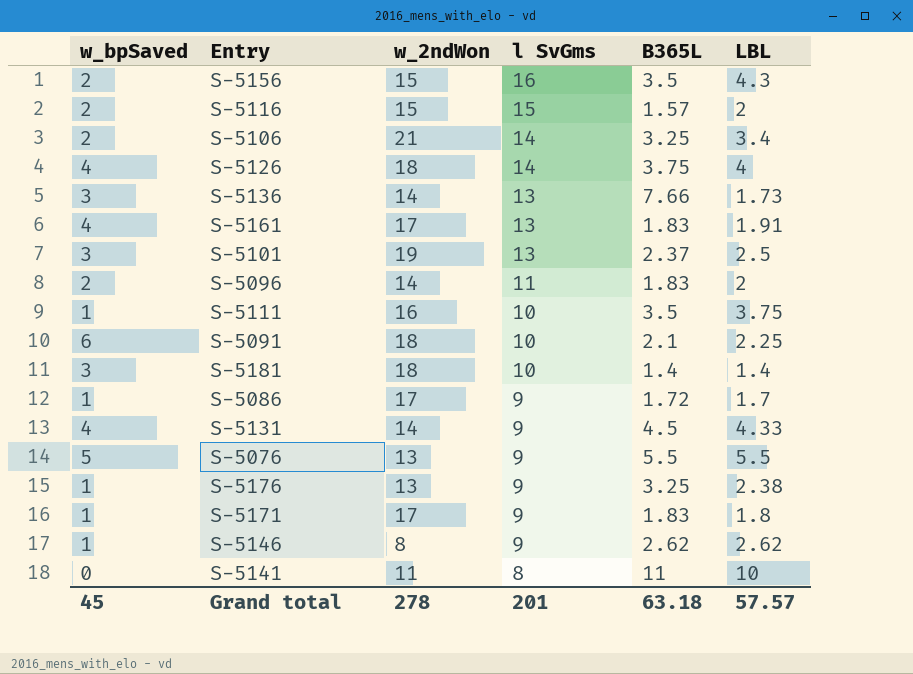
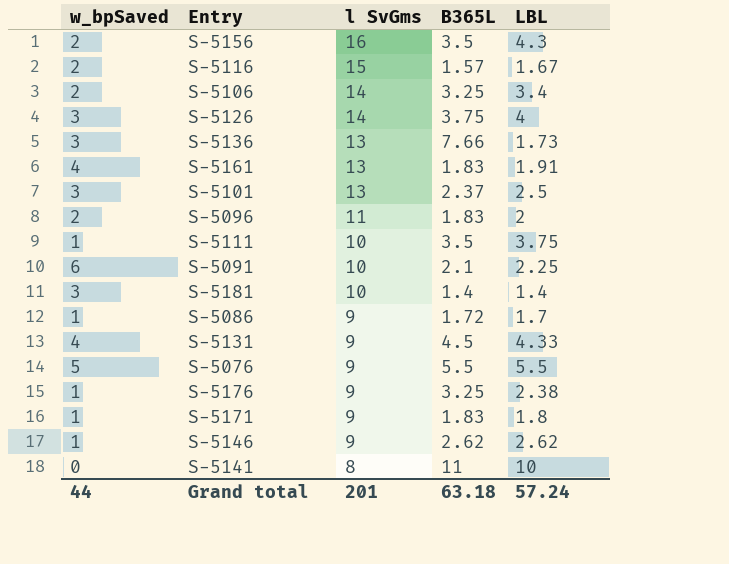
column w_2ndWon | position: 3 -> none
S-5116 | LBL: 2 -> 1.67
S-5126 | w_bpSaved: 4 -> 3
Grand total | w_bpSaved: 45 -> 44
Grand total | LBL: 57.57 -> 57.24

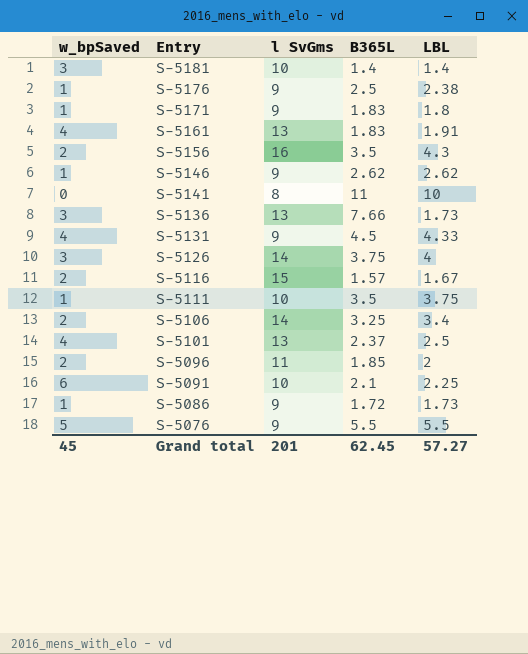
row order: l SvGms descending -> Entry descending
S-5176 | B365L: 3.25 -> 2.5
S-5101 | w_bpSaved: 3 -> 4
S-5096 | B365L: 1.83 -> 1.85
S-5086 | LBL: 1.7 -> 1.73
Grand total | w_bpSaved: 44 -> 45
Grand total | B365L: 63.18 -> 62.45
Grand total | LBL: 57.24 -> 57.27

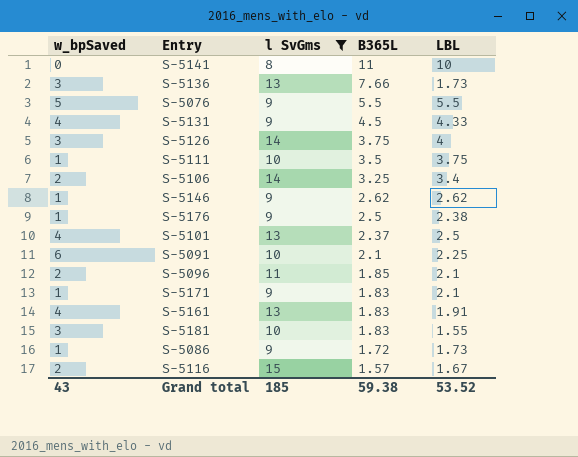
filter: none -> l SvGms != 16
row order: Entry descending -> B365L descending
S-5096 | LBL: 2 -> 2.1
S-5171 | LBL: 1.8 -> 2.1
S-5181 | B365L: 1.4 -> 1.83
S-5181 | LBL: 1.4 -> 1.55
Grand total | w_bpSaved: 45 -> 43
Grand total | l SvGms: 201 -> 185
Grand total | B365L: 62.45 -> 59.38
Grand total | LBL: 57.27 -> 53.52

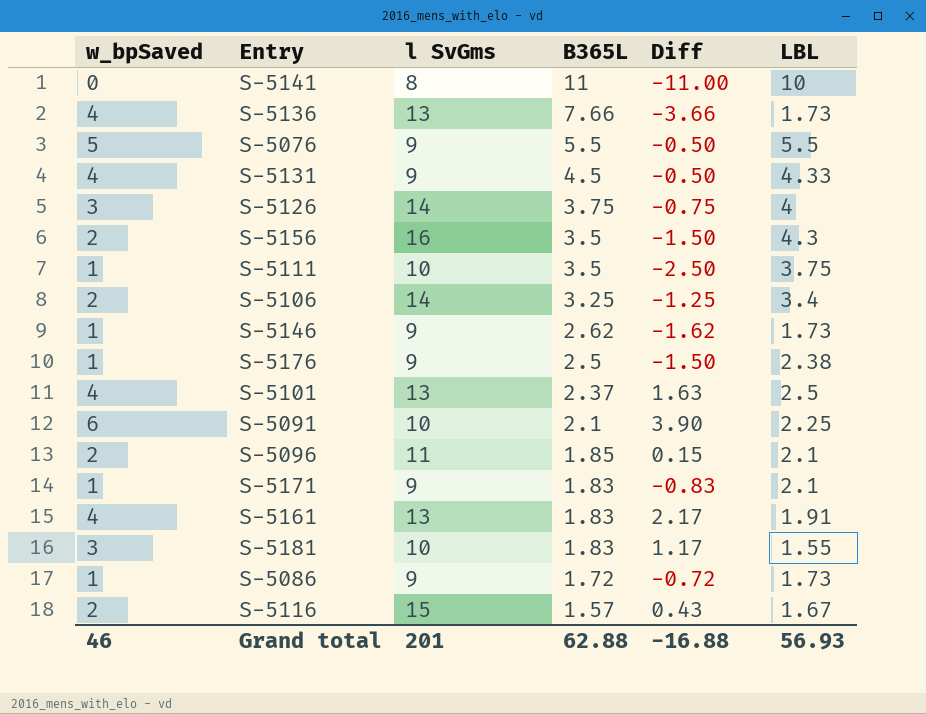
filter: l SvGms != 16 -> none
column Diff | formula: none -> [w_bpSaved] - [B365L]
S-5136 | w_bpSaved: 3 -> 4
S-5146 | LBL: 2.62 -> 1.73
Grand total | w_bpSaved: 43 -> 46
Grand total | l SvGms: 185 -> 201
Grand total | B365L: 59.38 -> 62.88
Grand total | LBL: 53.52 -> 56.93

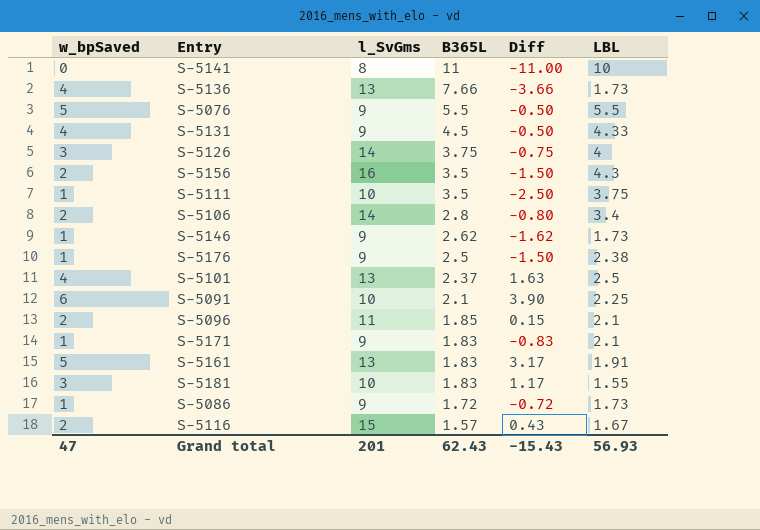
column name: l SvGms -> l_SvGms
S-5106 | B365L: 3.25 -> 2.8
S-5106 | Diff: -1.25 -> -0.80
S-5161 | w_bpSaved: 4 -> 5
S-5161 | Diff: 2.17 -> 3.17
Grand total | w_bpSaved: 46 -> 47
Grand total | B365L: 62.88 -> 62.43
Grand total | Diff: -16.88 -> -15.43

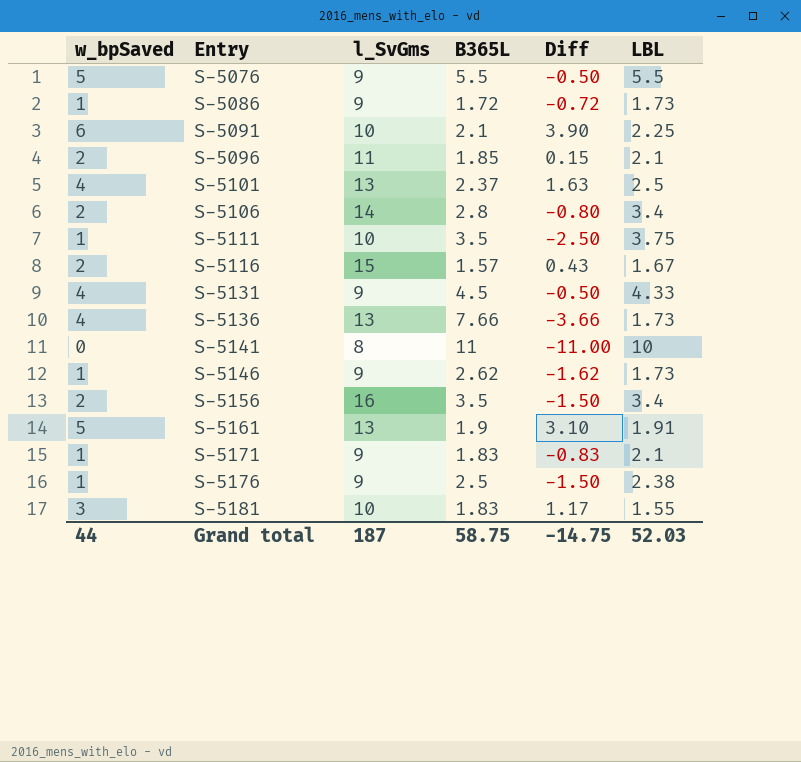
row order: B365L descending -> Entry ascending
row S-5126: 3 | 14 | 3.75 | -0.75 | 4 -> none
S-5156 | LBL: 4.3 -> 3.4
S-5161 | B365L: 1.83 -> 1.9
S-5161 | Diff: 3.17 -> 3.10
Grand total | w_bpSaved: 47 -> 44
Grand total | l_SvGms: 201 -> 187
Grand total | B365L: 62.43 -> 58.75
Grand total | Diff: -15.43 -> -14.75
Grand total | LBL: 56.93 -> 52.03

